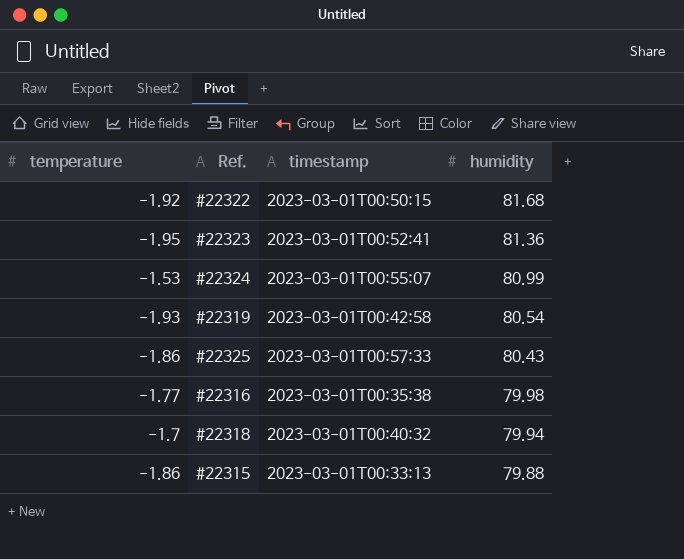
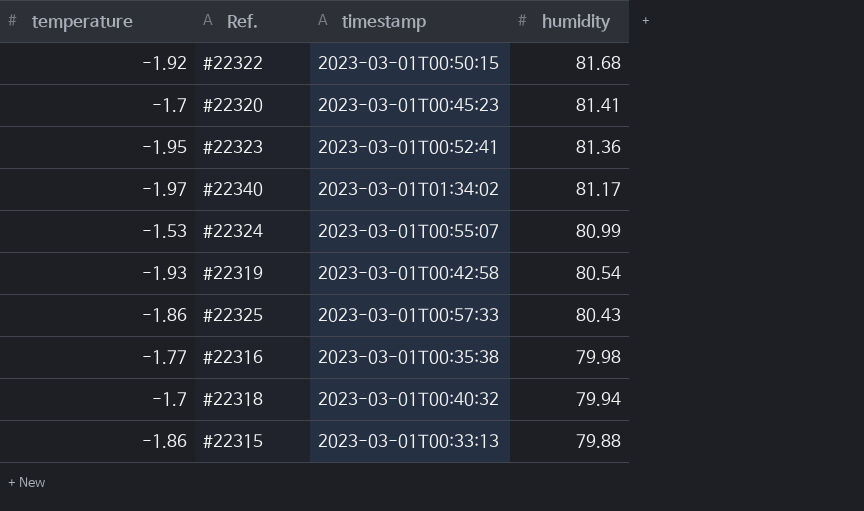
row #22320: none -> -1.7 | 2023-03-01T00:45:23 | 81.41
row #22340: none -> -1.97 | 2023-03-01T01:34:02 | 81.17

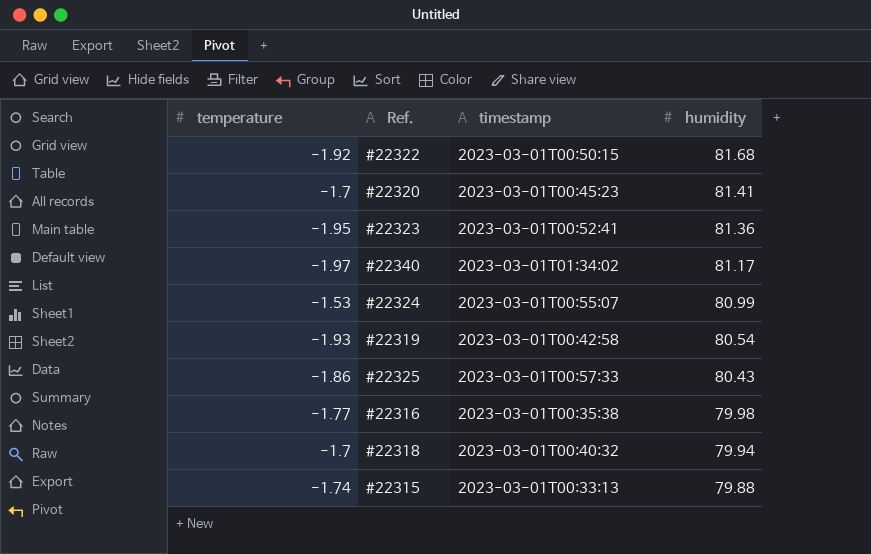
#22315 | temperature: -1.86 -> -1.74

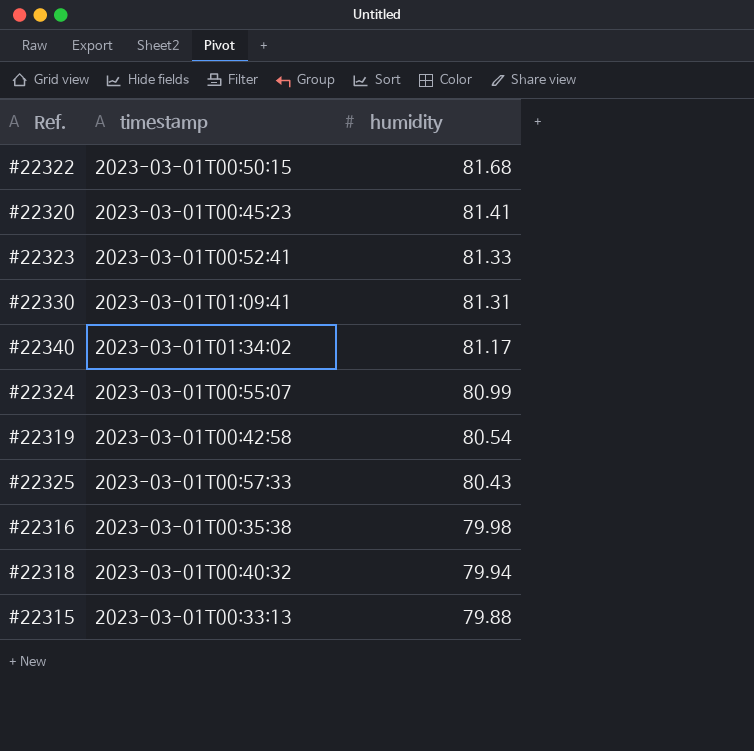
column temperature | position: 1 -> none
#22323 | humidity: 81.36 -> 81.33
row #22330: none -> 2023-03-01T01:09:41 | 81.31

